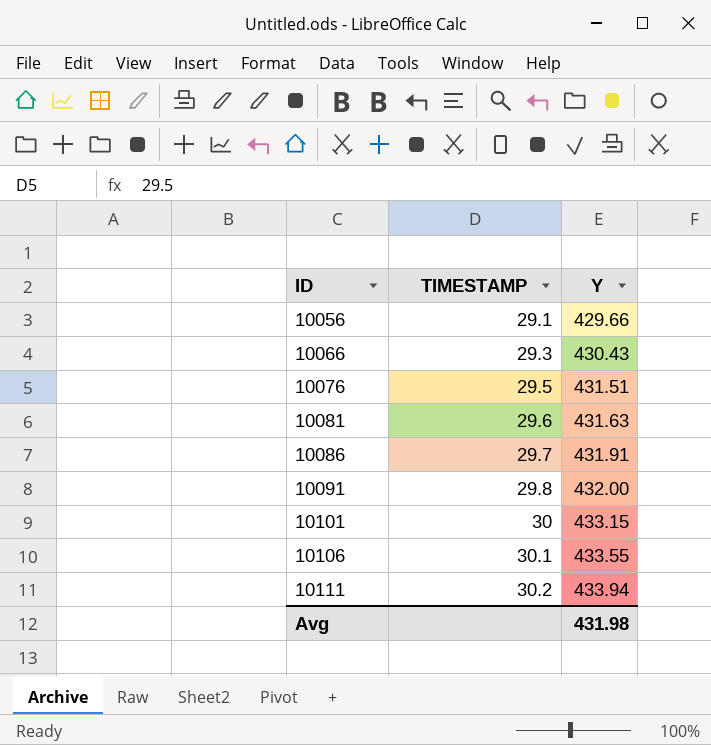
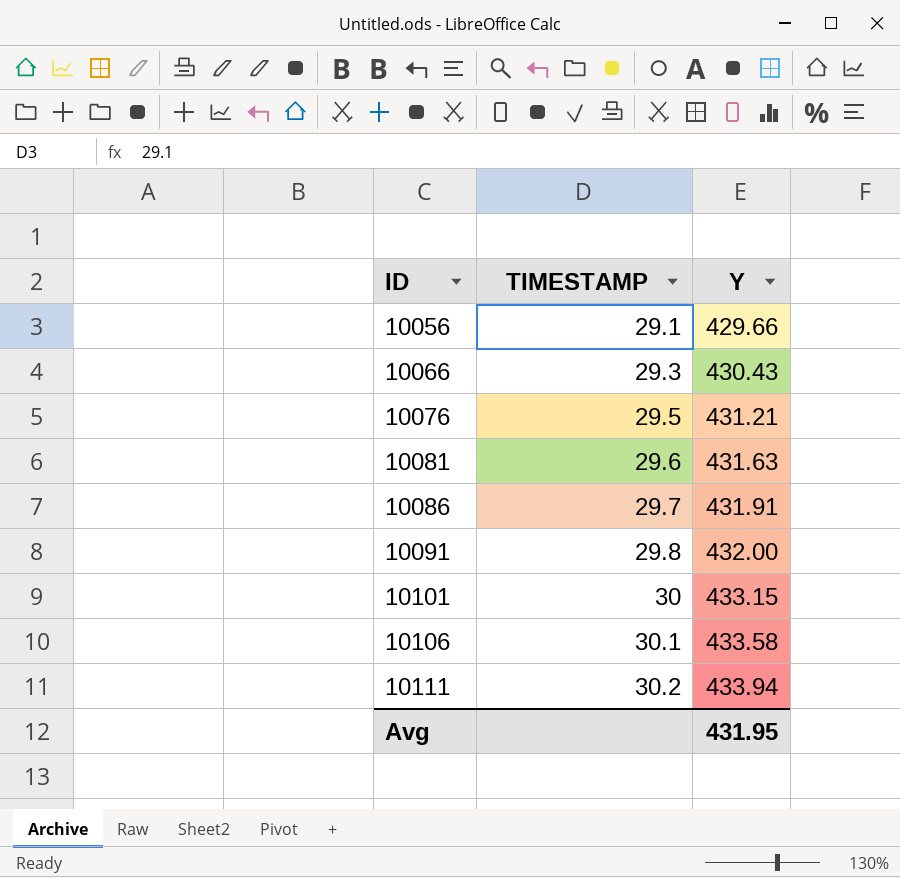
10076 | Y: 431.51 -> 431.21
10106 | Y: 433.55 -> 433.58
Avg | Y: 431.98 -> 431.95

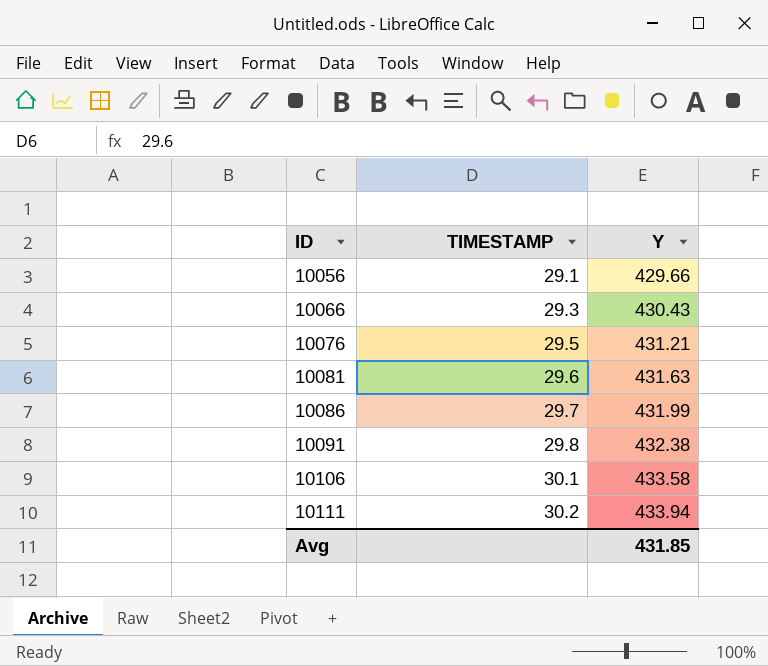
row 10101: 30 | 433.15 -> none
10086 | Y: 431.91 -> 431.99
10091 | Y: 432.00 -> 432.38
Avg | Y: 431.95 -> 431.85

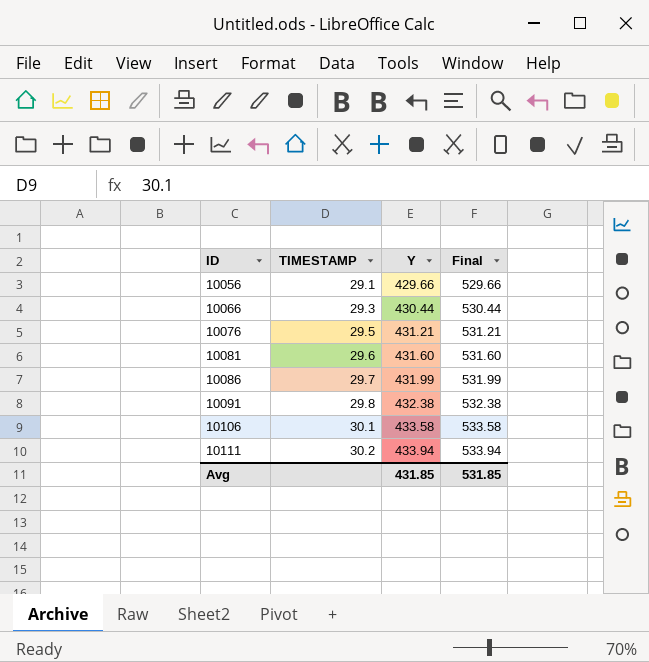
column Final | formula: none -> [Y] + 100
10066 | Y: 430.43 -> 430.44
10081 | Y: 431.63 -> 431.60

